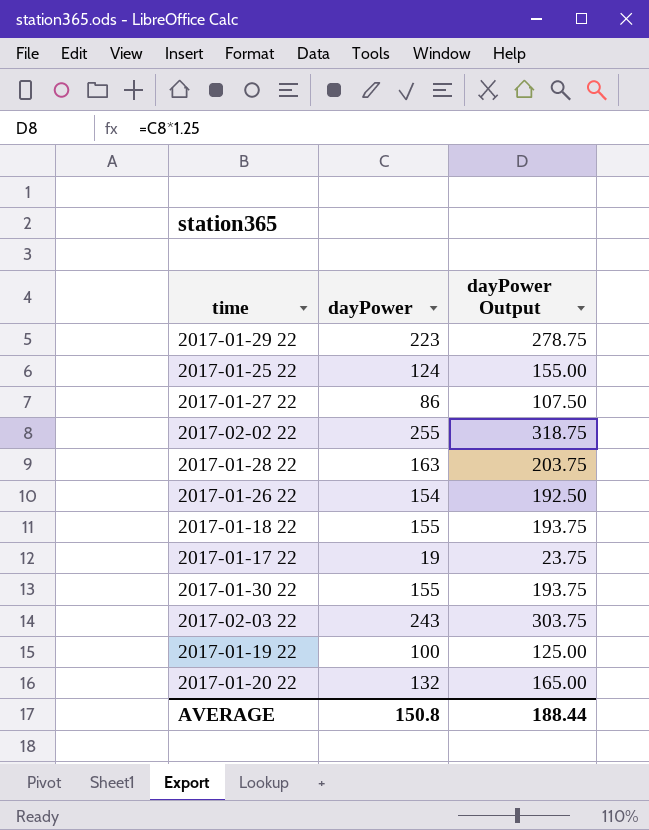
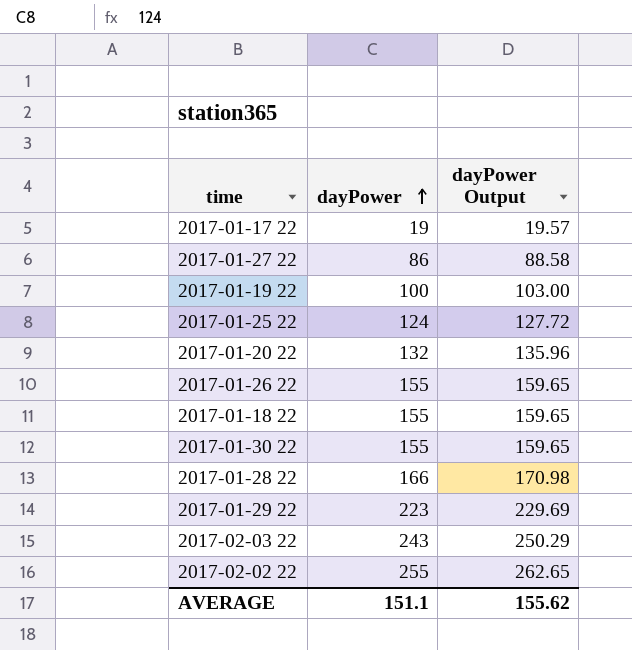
row order: none -> dayPower ascending
column dayPower Output | formula: [dayPower] * 1.25 -> [dayPower] * 1.03
2017-01-26 22 | dayPower: 154 -> 155
2017-01-28 22 | dayPower: 163 -> 166
AVERAGE | dayPower: 150.8 -> 151.1
AVERAGE | dayPower Output: 188.44 -> 155.62

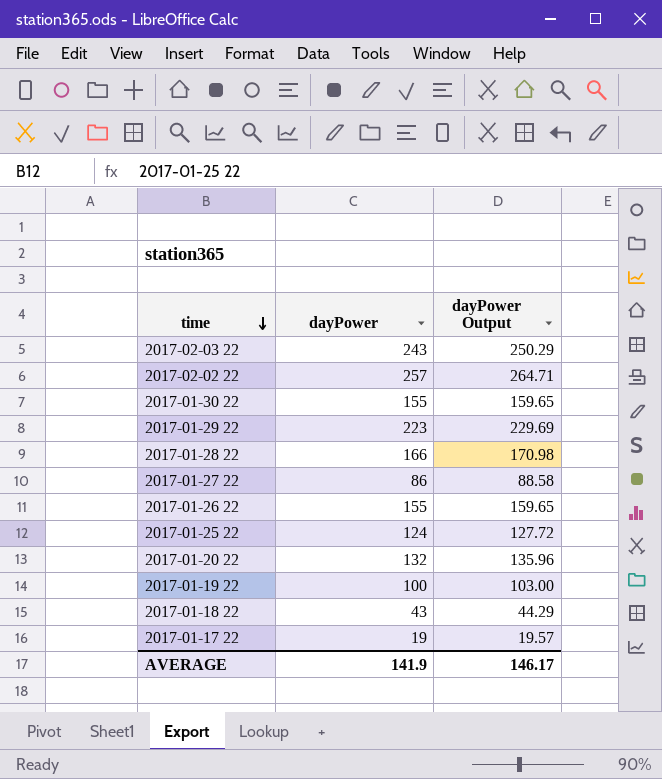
row order: dayPower ascending -> time descending
2017-02-02 22 | dayPower: 255 -> 257
2017-02-02 22 | dayPower Output: 262.65 -> 264.71
2017-01-18 22 | dayPower: 155 -> 43
2017-01-18 22 | dayPower Output: 159.65 -> 44.29
AVERAGE | dayPower: 151.1 -> 141.9
AVERAGE | dayPower Output: 155.62 -> 146.17

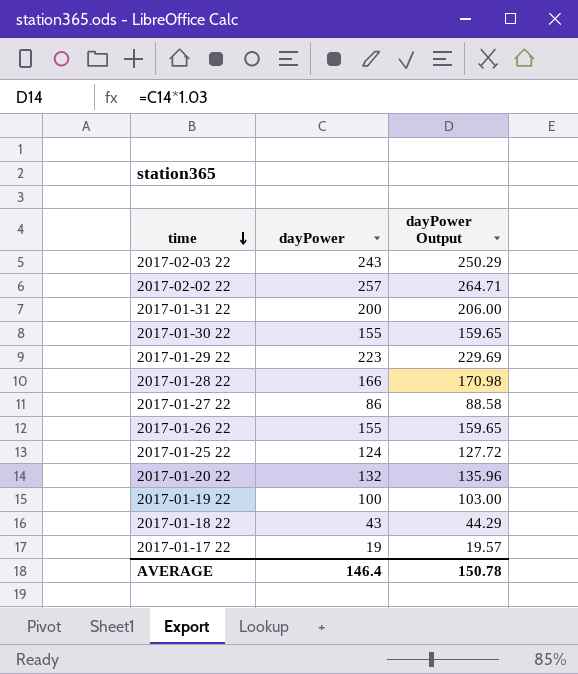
row 2017-01-31 22: none -> 200 | 206.00
AVERAGE | dayPower: 141.9 -> 146.4
AVERAGE | dayPower Output: 146.17 -> 150.78

